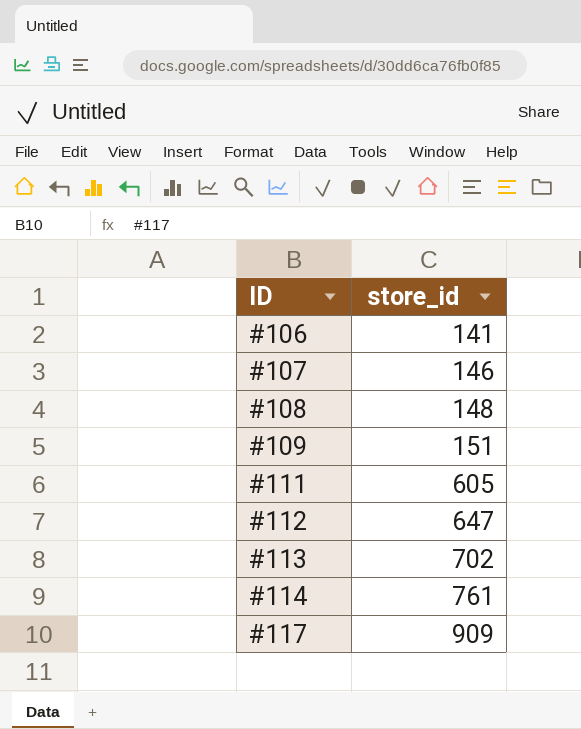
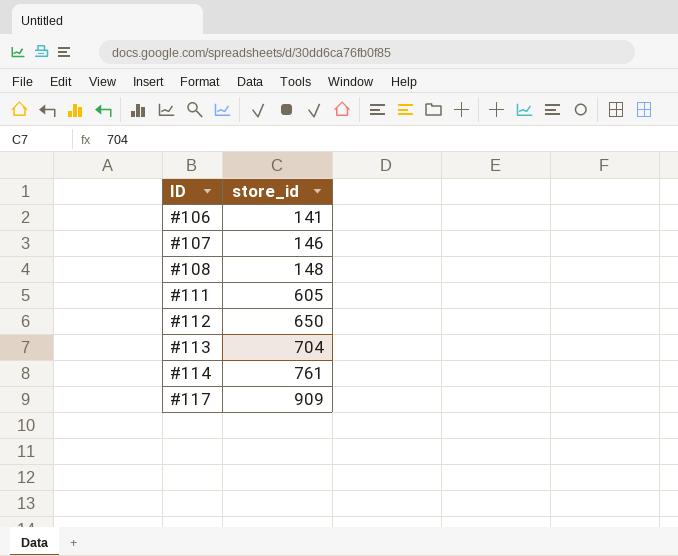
row #109: 151 -> none
#112 | store_id: 647 -> 650
#113 | store_id: 702 -> 704

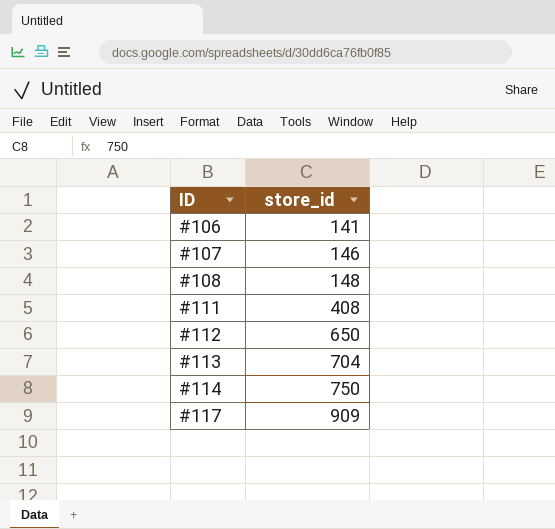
#111 | store_id: 605 -> 408
#114 | store_id: 761 -> 750

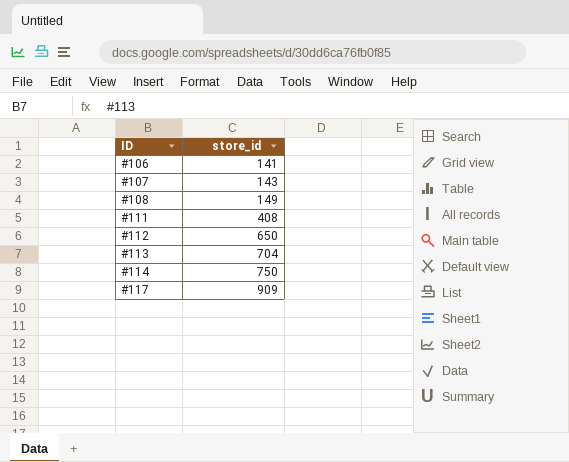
#107 | store_id: 146 -> 143
#108 | store_id: 148 -> 149

